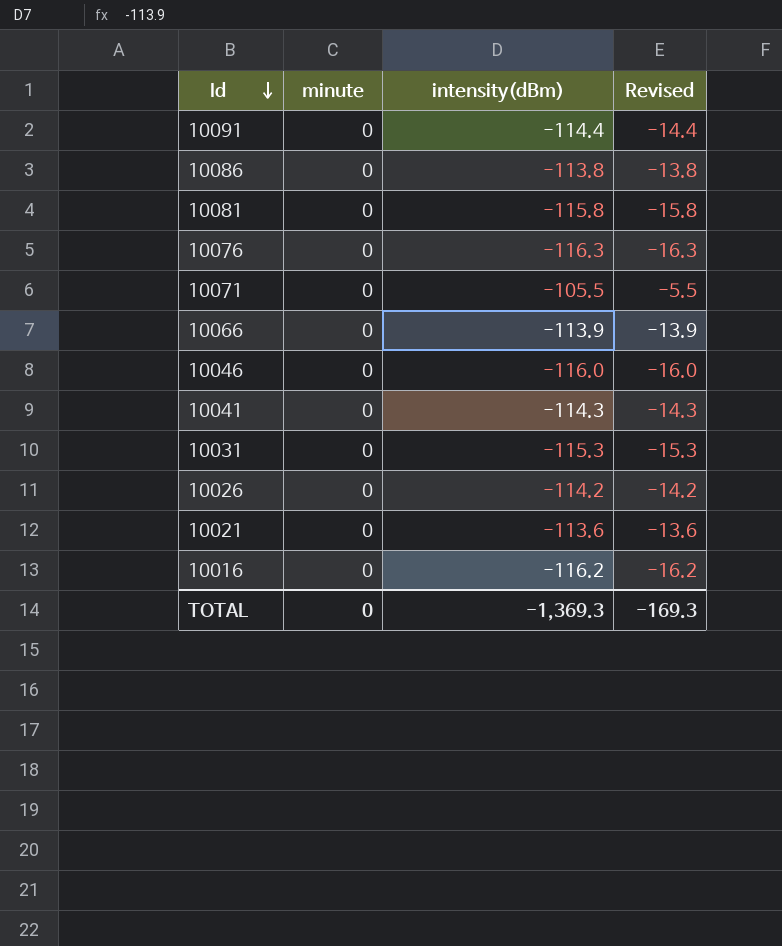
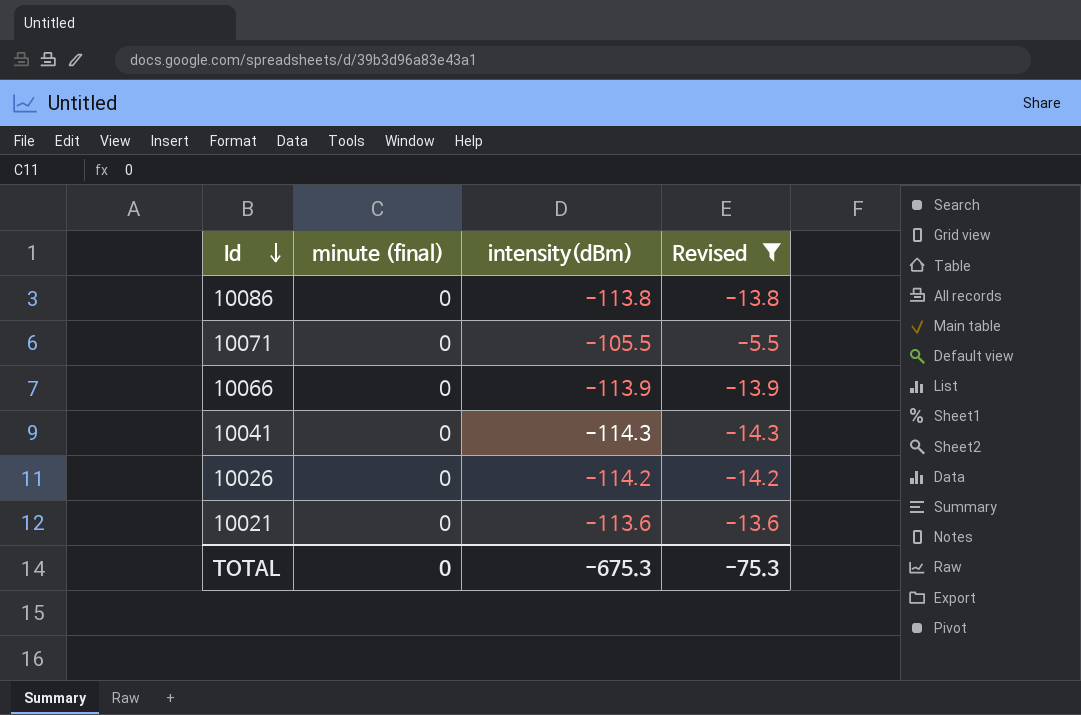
filter: none -> Revised >= -14.3
column name: minute -> minute (final)
TOTAL | intensity(dBm): -1,369.3 -> -675.3
TOTAL | Revised: -169.3 -> -75.3

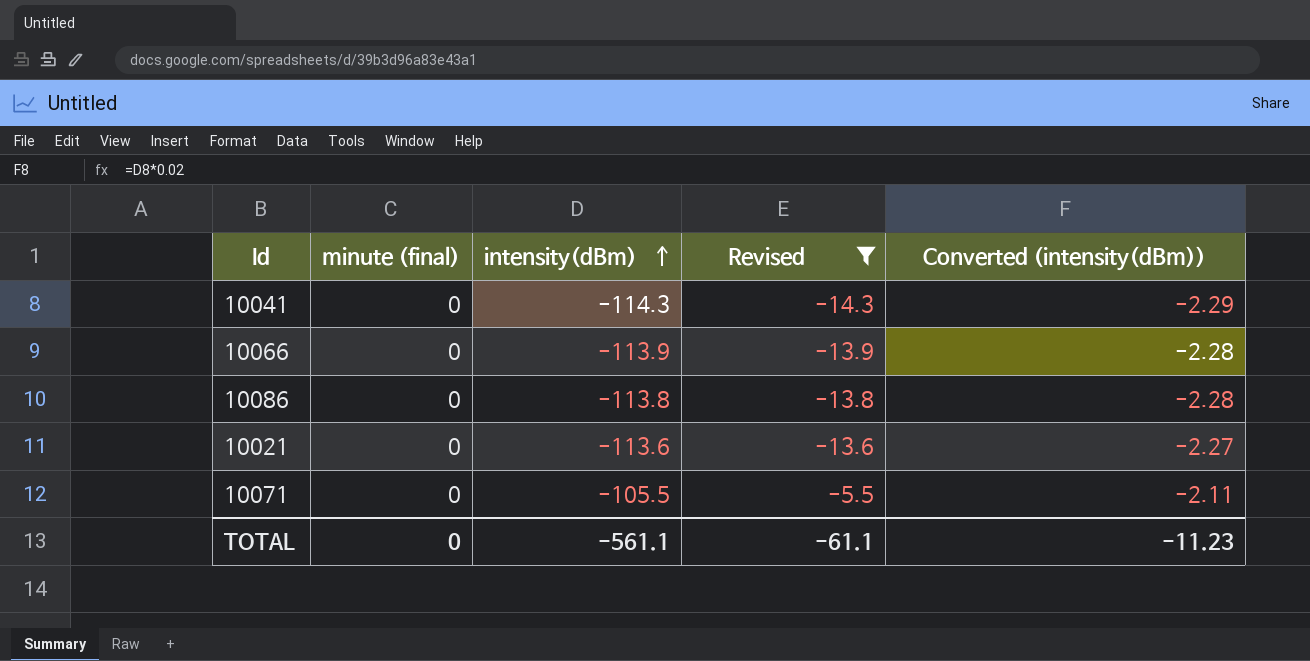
row order: Id descending -> intensity(dBm) ascending
column Converted (intensity(dBm)) | formula: none -> [intensity(dBm)] * 0.02
row 10026: 0 | -114.2 | -14.2 -> none
TOTAL | intensity(dBm): -675.3 -> -561.1
TOTAL | Revised: -75.3 -> -61.1

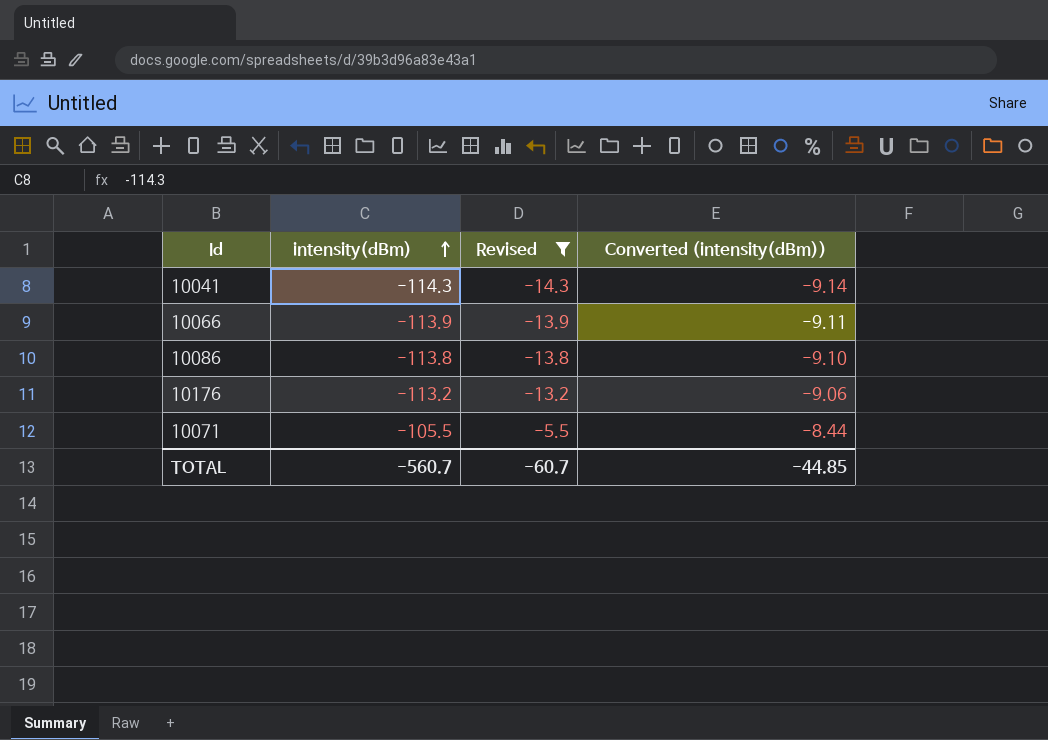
column minute (final) | position: 2 -> none
column Converted (intensity(dBm)) | formula: [intensity(dBm)] * 0.02 -> [intensity(dBm)] * 0.08
row 10021: 0 | -113.6 | -13.6 | -2.27 -> none
row 10176: none -> -113.2 | -13.2 | -9.06
TOTAL | intensity(dBm): -561.1 -> -560.7
TOTAL | Revised: -61.1 -> -60.7
TOTAL | Converted (intensity(dBm)): -11.23 -> -44.85

